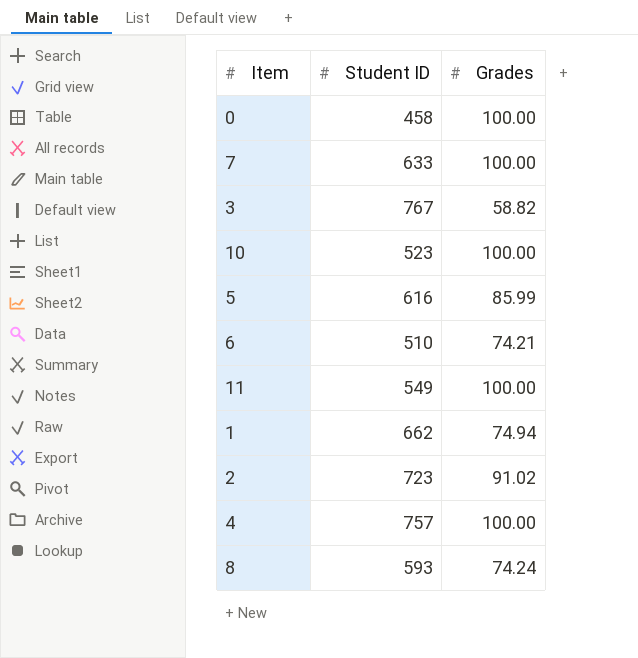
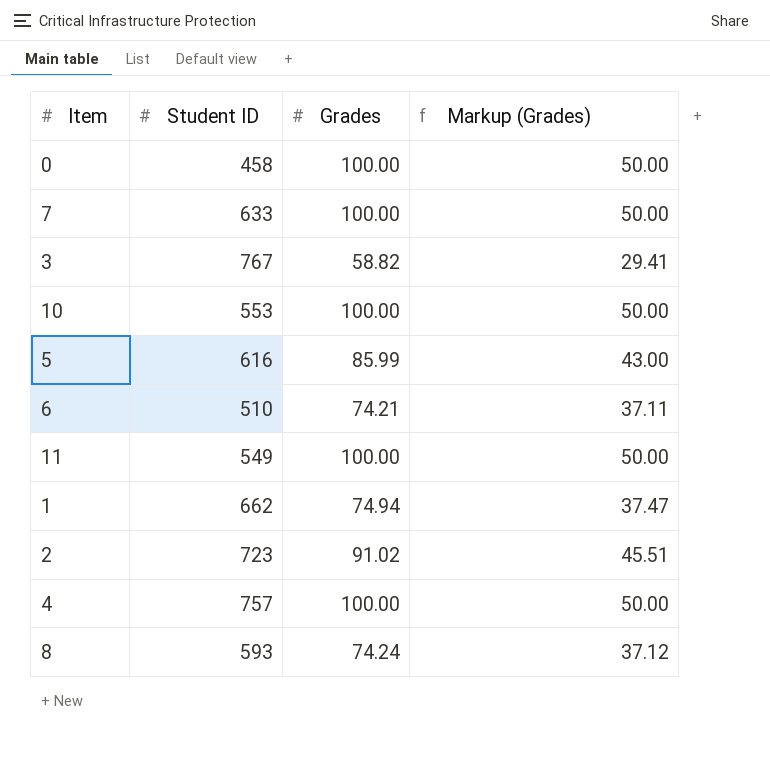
column Markup (Grades) | formula: none -> [Grades] * 0.5
10 | Student ID: 523 -> 553

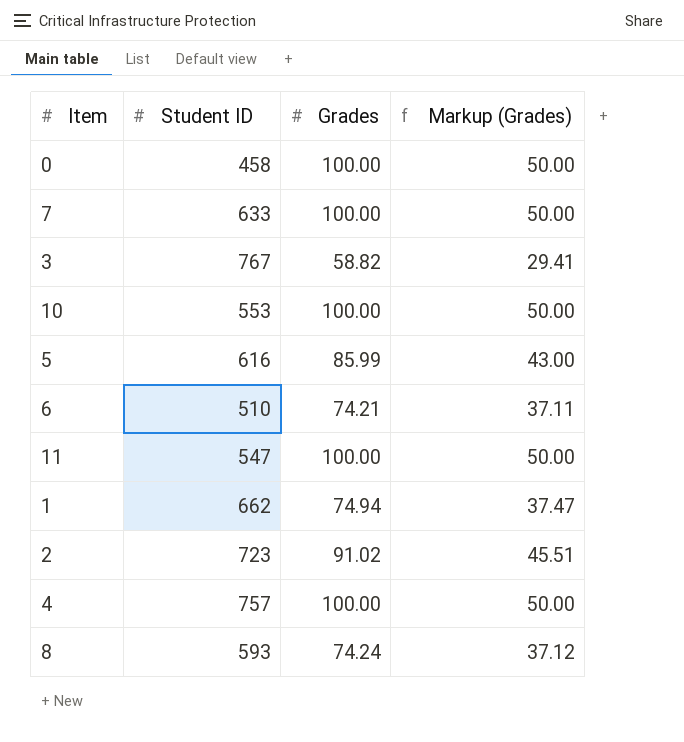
11 | Student ID: 549 -> 547

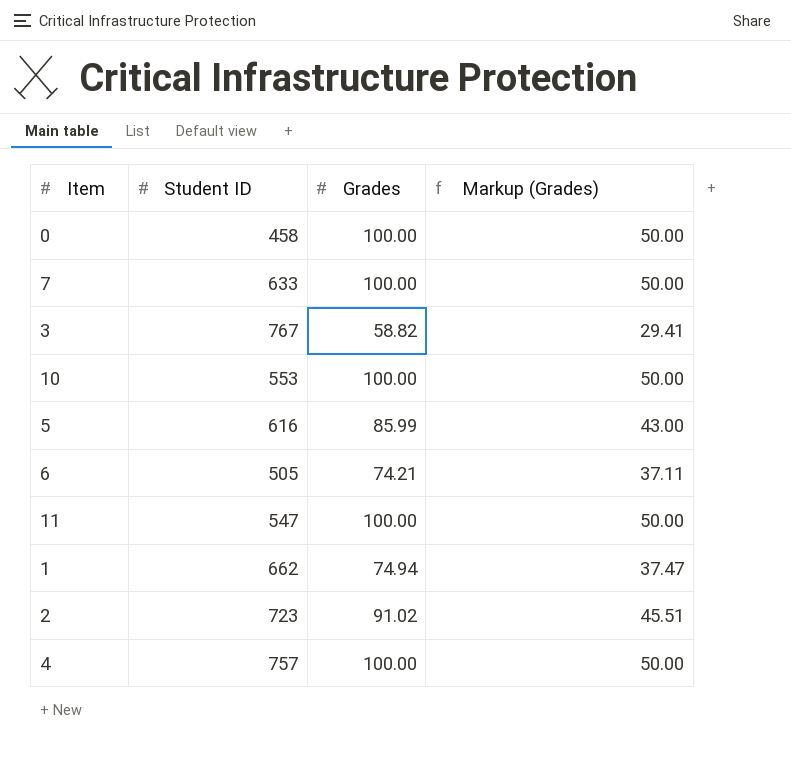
row 8: 593 | 74.24 | 37.12 -> none
6 | Student ID: 510 -> 505

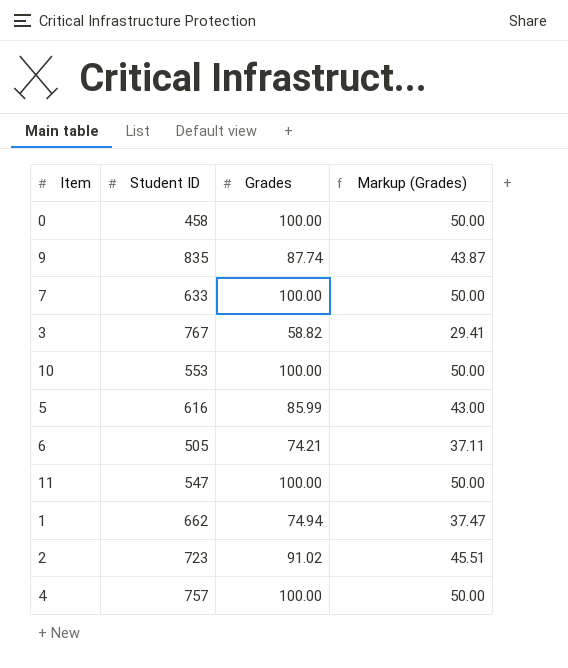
row 9: none -> 835 | 87.74 | 43.87

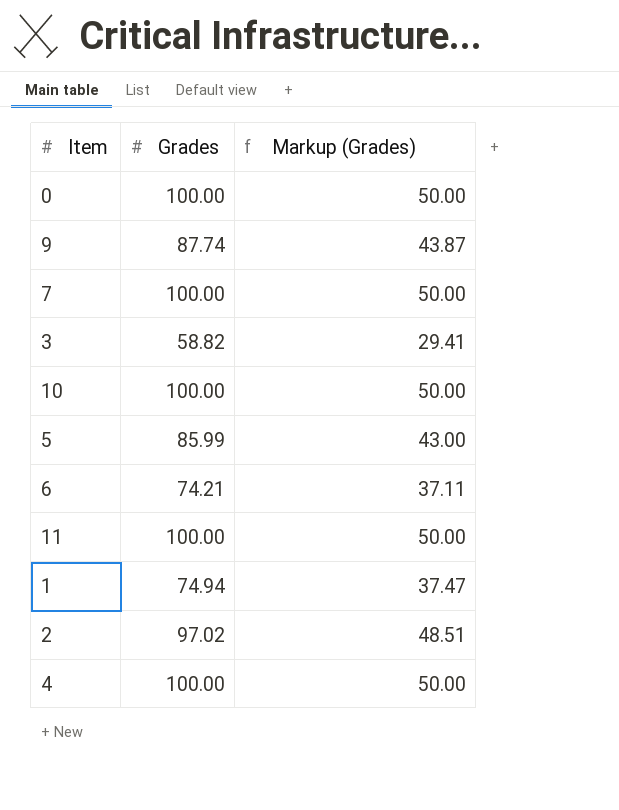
column Student ID | position: 2 -> none
2 | Grades: 91.02 -> 97.02
2 | Markup (Grades): 45.51 -> 48.51

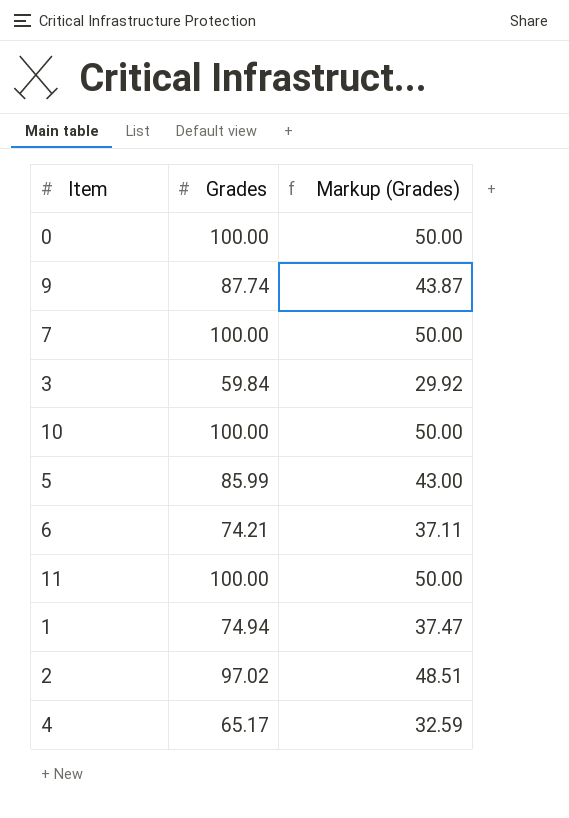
3 | Grades: 58.82 -> 59.84
3 | Markup (Grades): 29.41 -> 29.92
4 | Grades: 100.00 -> 65.17
4 | Markup (Grades): 50.00 -> 32.59

